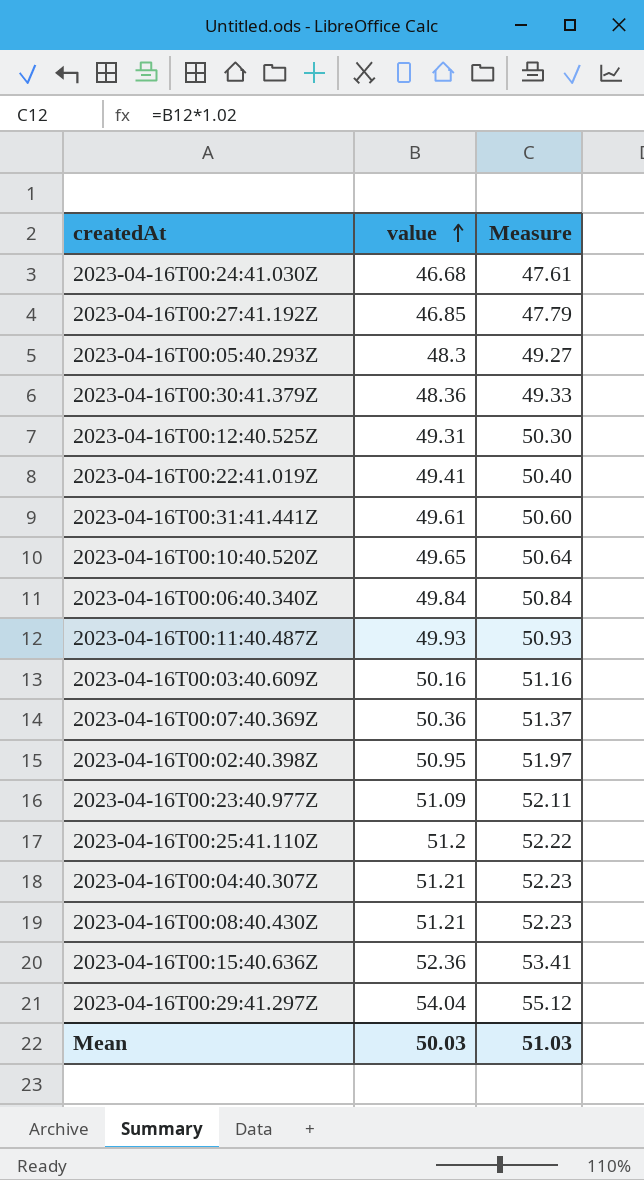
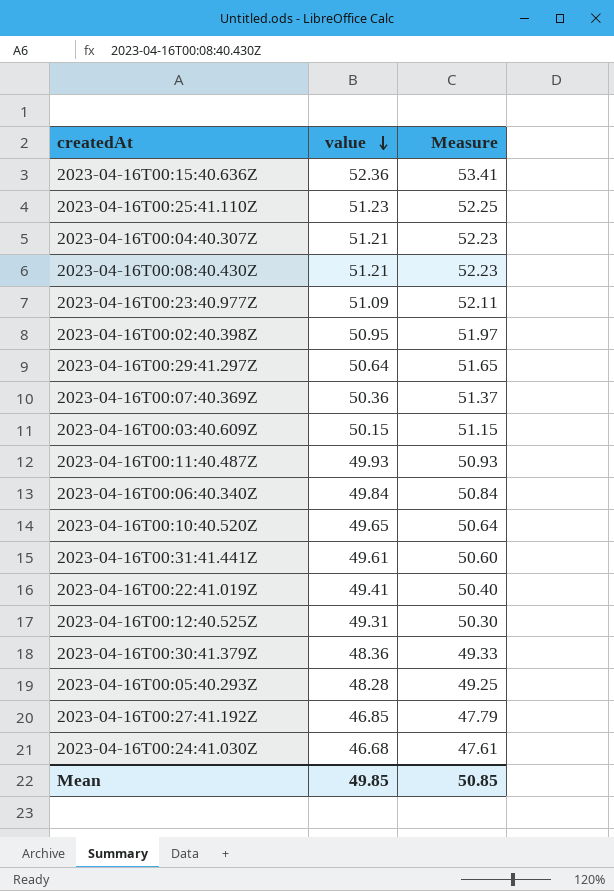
row order: value ascending -> value descending
2023-04-16T00:25:41.110Z | value: 51.2 -> 51.23
2023-04-16T00:25:41.110Z | Measure: 52.22 -> 52.25
2023-04-16T00:29:41.297Z | value: 54.04 -> 50.64
2023-04-16T00:29:41.297Z | Measure: 55.12 -> 51.65
2023-04-16T00:03:40.609Z | value: 50.16 -> 50.15
2023-04-16T00:03:40.609Z | Measure: 51.16 -> 51.15
2023-04-16T00:05:40.293Z | value: 48.3 -> 48.28
2023-04-16T00:05:40.293Z | Measure: 49.27 -> 49.25
Mean | value: 50.03 -> 49.85
Mean | Measure: 51.03 -> 50.85

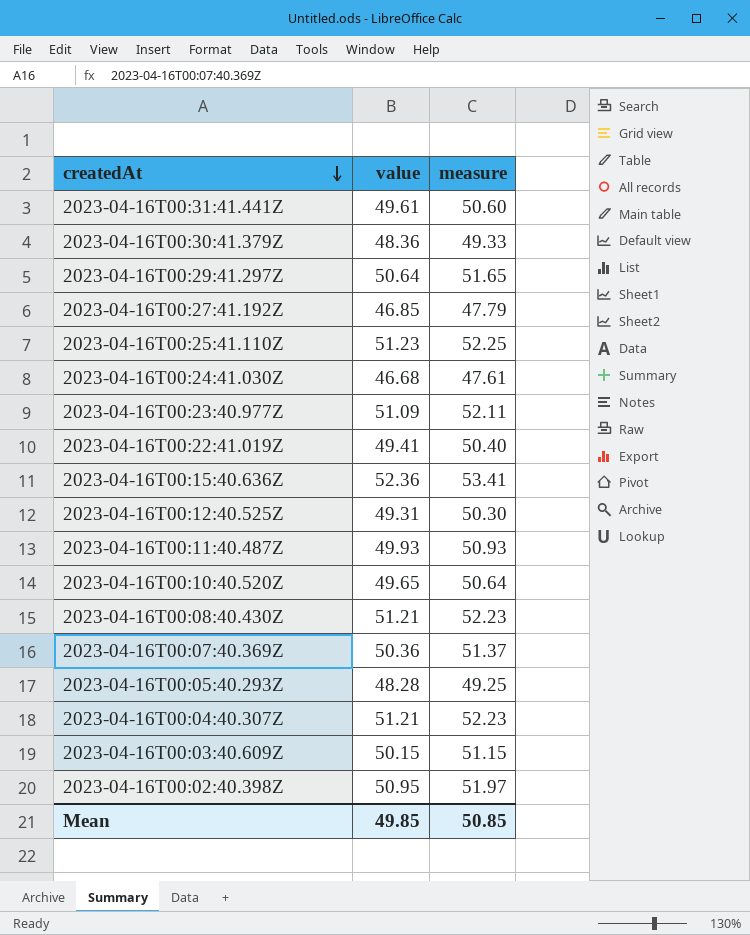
row order: value descending -> createdAt descending
column name: Measure -> measure
row 2023-04-16T00:06:40.340Z: 49.84 | 50.84 -> none

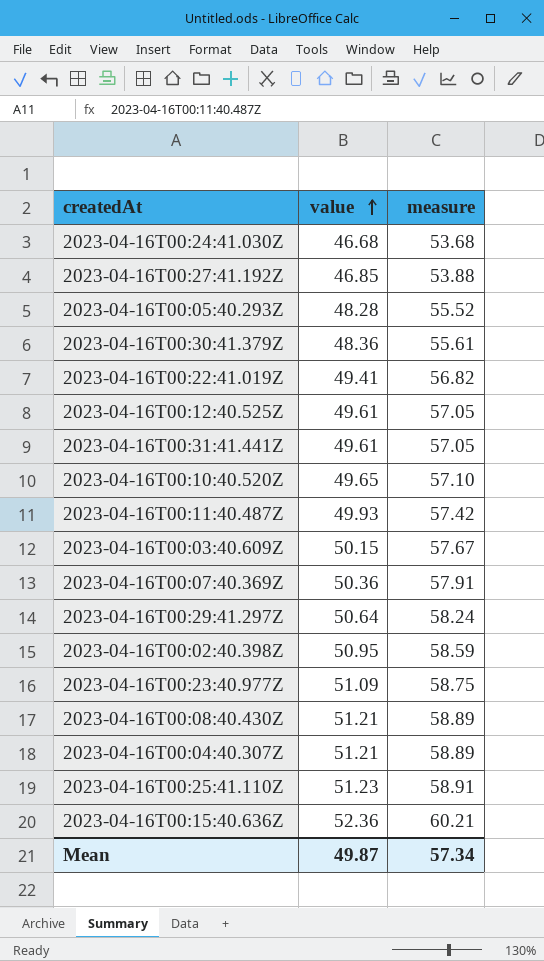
row order: createdAt descending -> value ascending
column measure | formula: [value] * 1.02 -> [value] * 1.15
2023-04-16T00:12:40.525Z | value: 49.31 -> 49.61
Mean | value: 49.85 -> 49.87
Mean | measure: 50.85 -> 57.34

